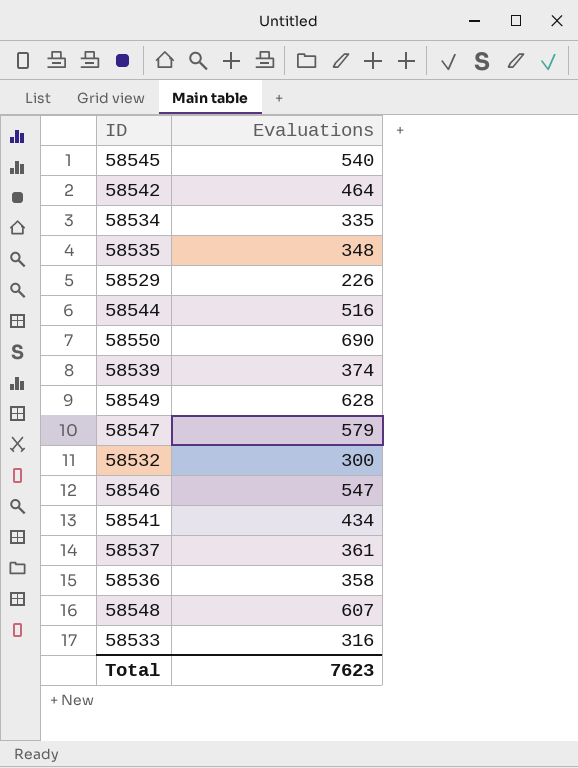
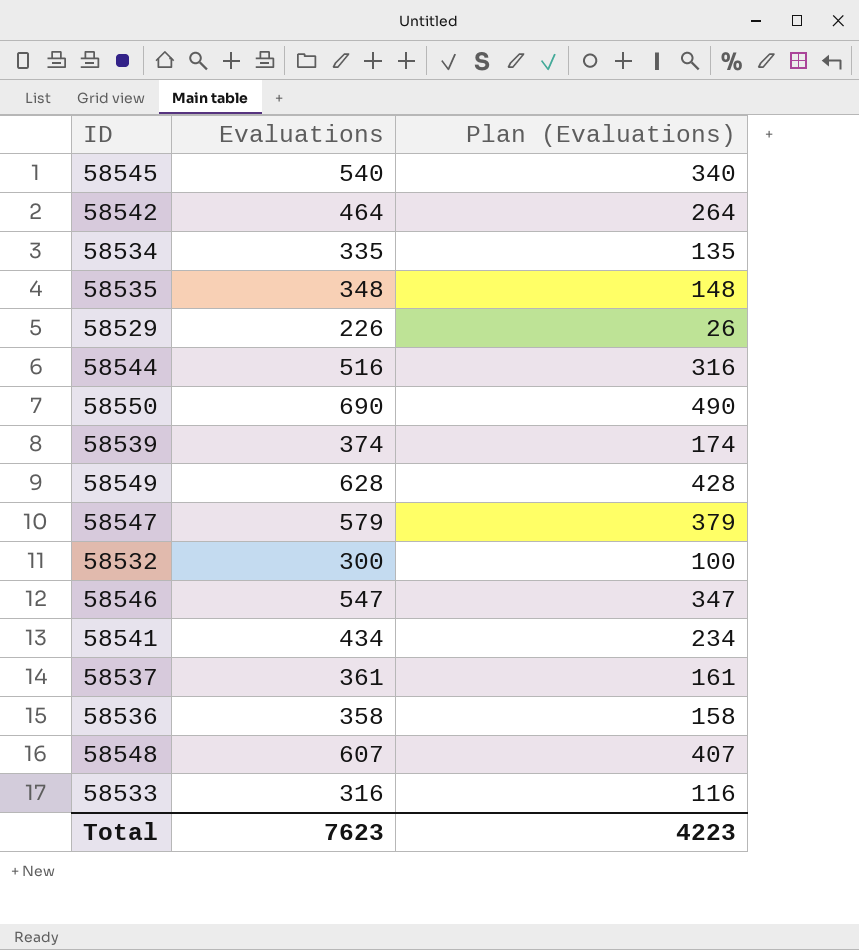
column Plan (Evaluations) | formula: none -> [Evaluations] - 200

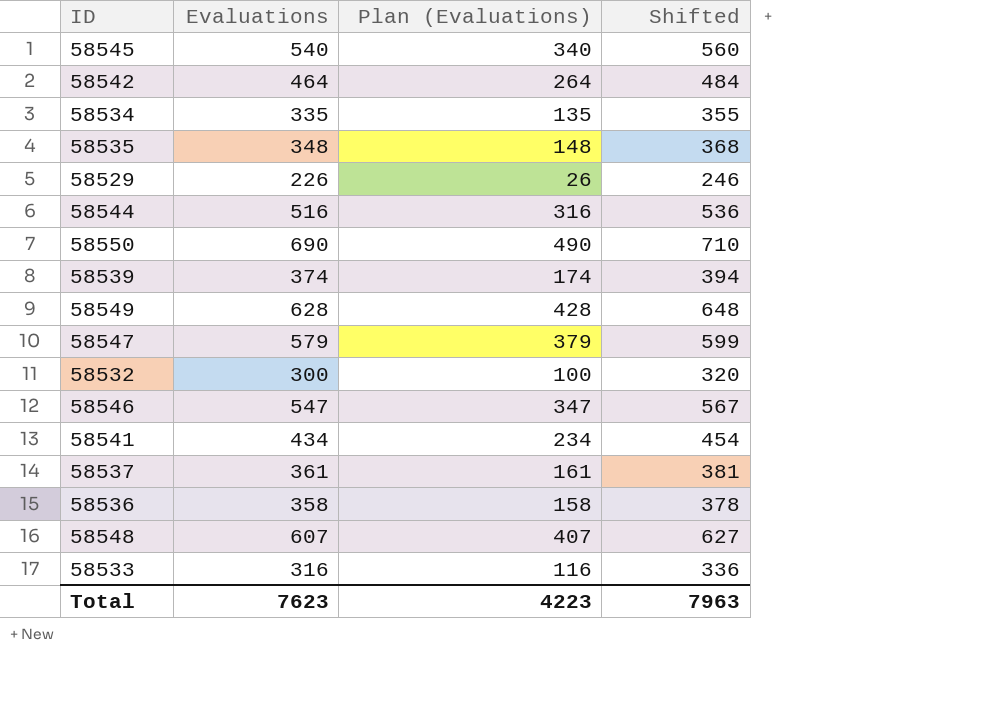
column Shifted | formula: none -> [Evaluations] + 20

